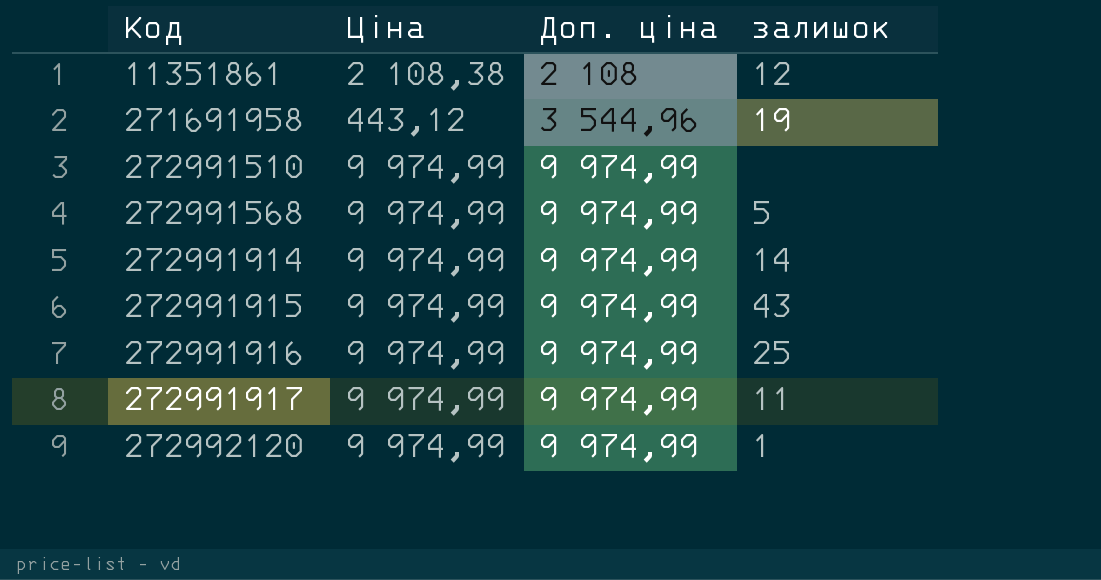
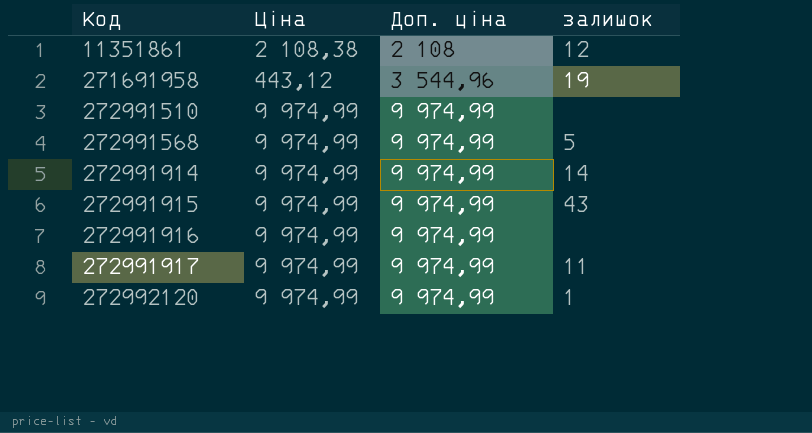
272991916 | залишок: 25 -> none

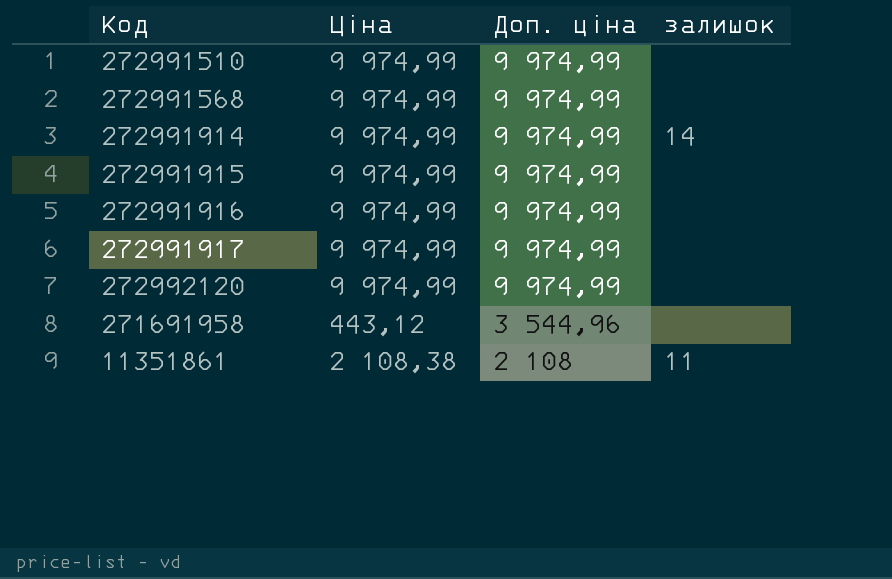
row order: Код ascending -> Доп. ціна descending
272991568 | залишок: 5 -> none
272991915 | залишок: 43 -> none
272991917 | залишок: 11 -> none
272992120 | залишок: 1 -> none
271691958 | залишок: 19 -> none
11351861 | залишок: 12 -> 11

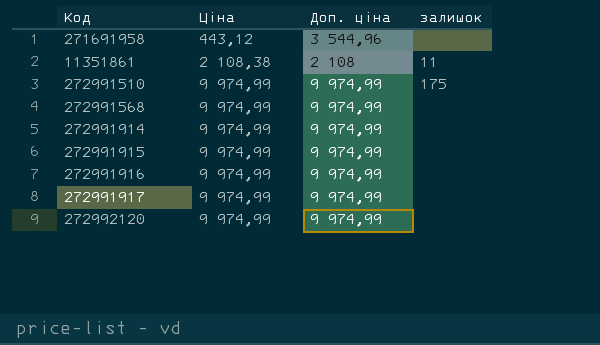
row order: Доп. ціна descending -> Ціна ascending
272991510 | залишок: none -> 175
272991914 | залишок: 14 -> none

